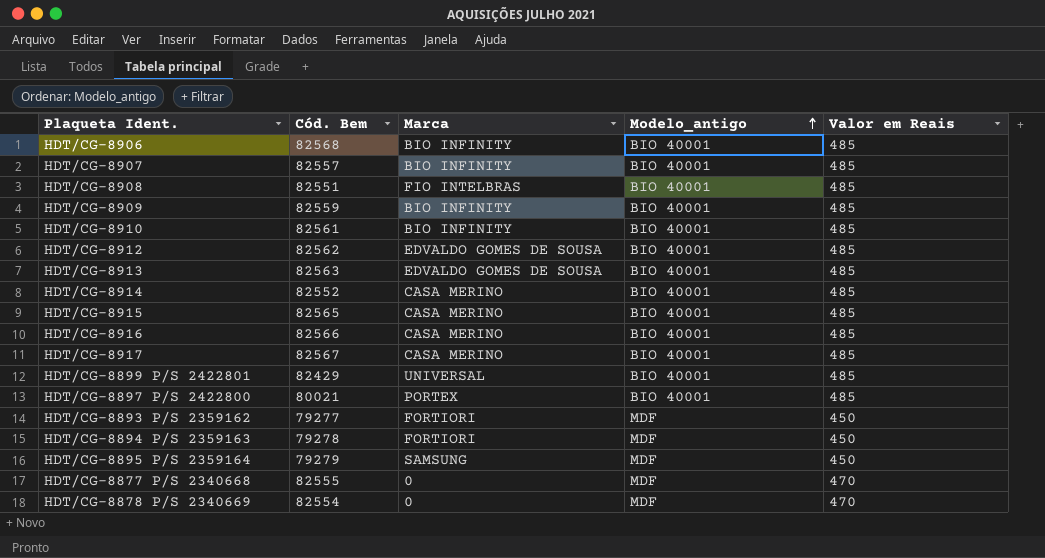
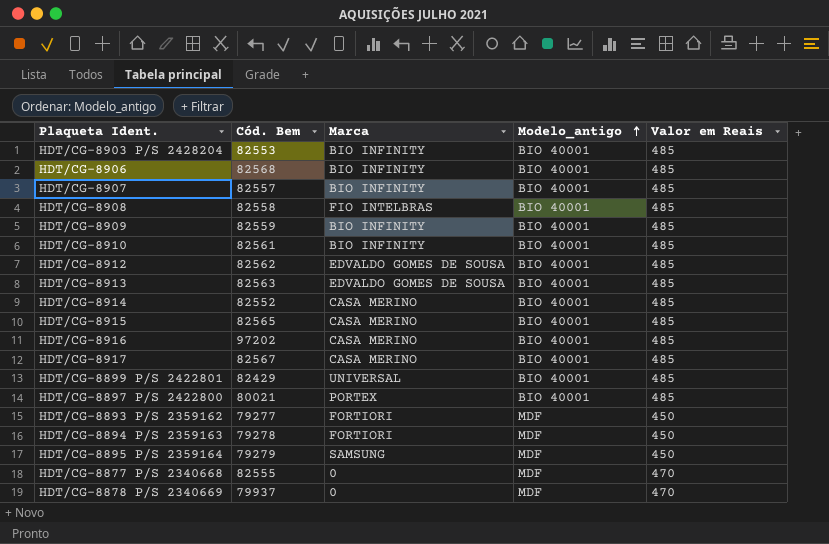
row HDT/CG-8903 P/S 2428204: none -> 82553 | BIO INFINITY | BIO 40001 | 485
HDT/CG-8908 | Cód. Bem: 82551 -> 82558
HDT/CG-8916 | Cód. Bem: 82566 -> 97202
HDT/CG-8878 P/S 2340669 | Cód. Bem: 82554 -> 79937

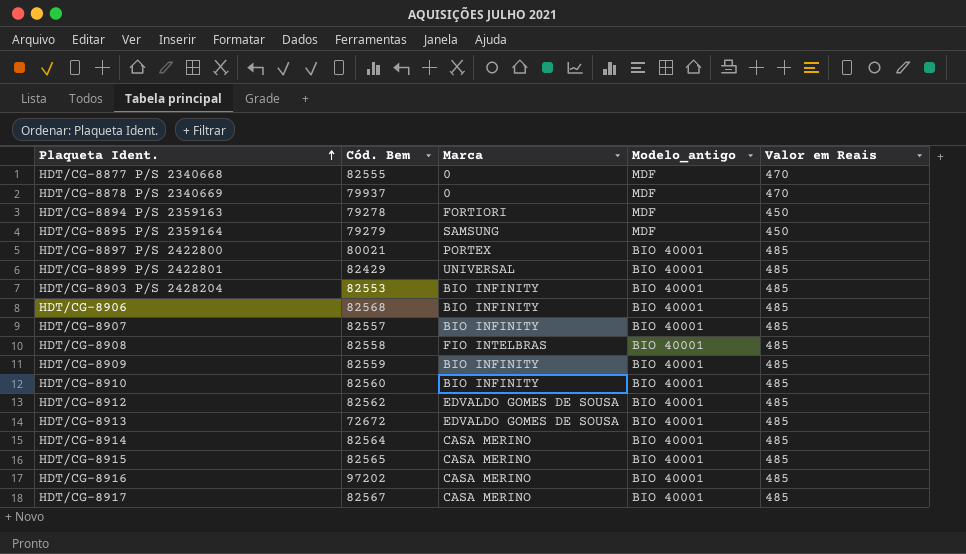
row order: Modelo_antigo ascending -> Plaqueta Ident. ascending
row HDT/CG-8893 P/S 2359162: 79277 | FORTIORI | MDF | 450 -> none
HDT/CG-8910 | Cód. Bem: 82561 -> 82560
HDT/CG-8913 | Cód. Bem: 82563 -> 72672
HDT/CG-8914 | Cód. Bem: 82552 -> 82564

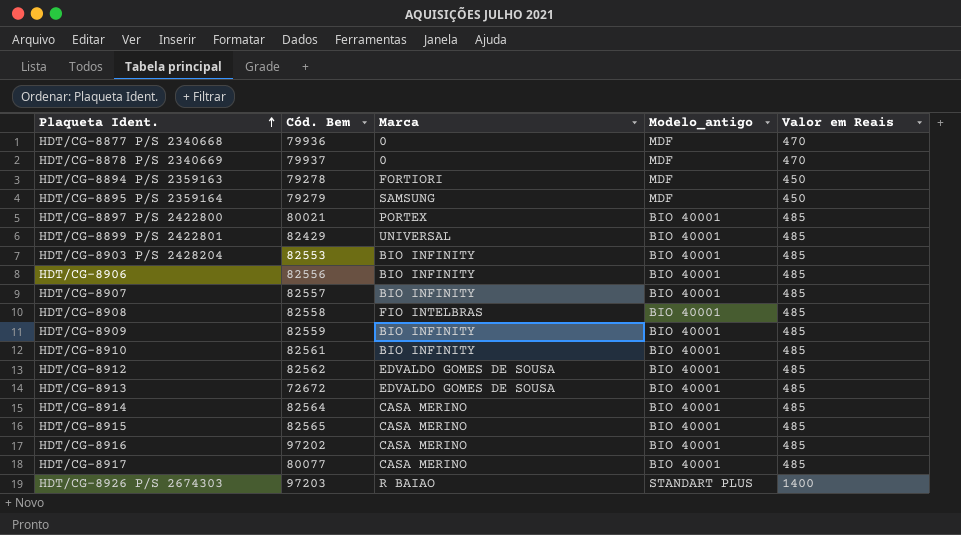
HDT/CG-8877 P/S 2340668 | Cód. Bem: 82555 -> 79936
HDT/CG-8906 | Cód. Bem: 82568 -> 82556
HDT/CG-8910 | Cód. Bem: 82560 -> 82561
HDT/CG-8917 | Cód. Bem: 82567 -> 80077
row HDT/CG-8926 P/S 2674303: none -> 97203 | R BAIAO | STANDART PLUS | 1400

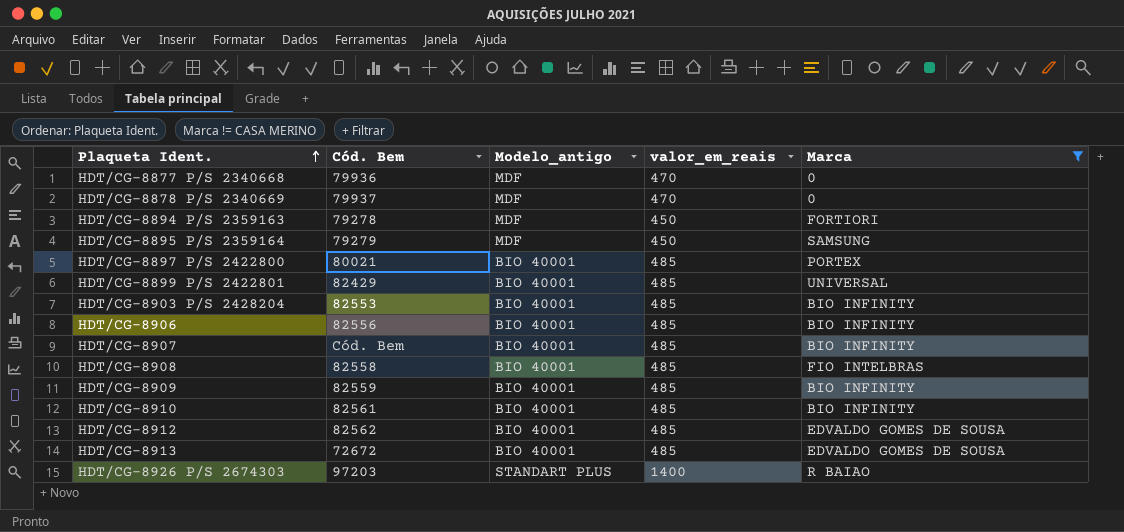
filter: none -> Marca != CASA MERINO
column name: Valor em Reais -> valor_em_reais
column Marca | position: 3 -> 5
HDT/CG-8907 | Cód. Bem: 82557 -> Cód. Bem

